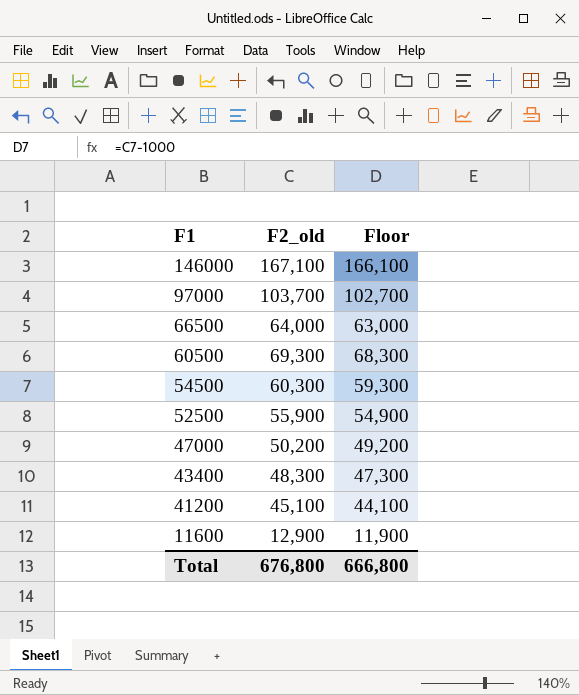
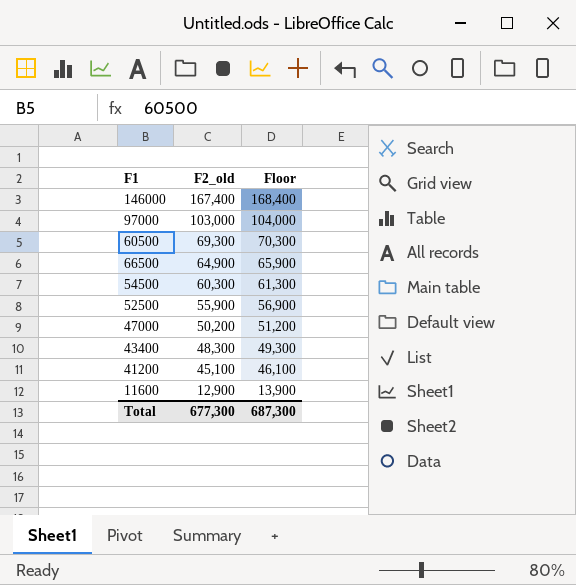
row order: F1 descending -> F2_old descending
column Floor | formula: [F2_old] - 1000 -> [F2_old] + 1000
146000 | F2_old: 167,100 -> 167,400
97000 | F2_old: 103,700 -> 103,000
66500 | F2_old: 64,000 -> 64,900
Total | F2_old: 676,800 -> 677,300
Total | Floor: 666,800 -> 687,300

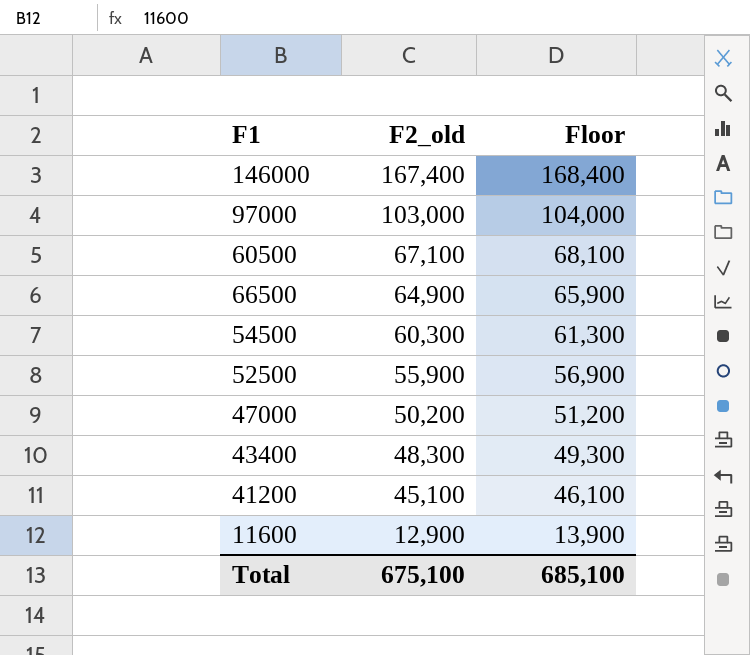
60500 | F2_old: 69,300 -> 67,100
60500 | Floor: 70,300 -> 68,100
Total | F2_old: 677,300 -> 675,100
Total | Floor: 687,300 -> 685,100

